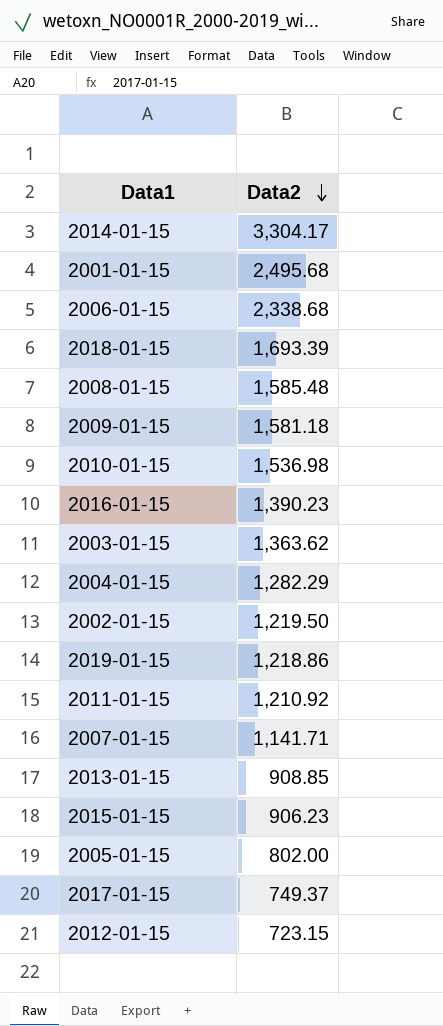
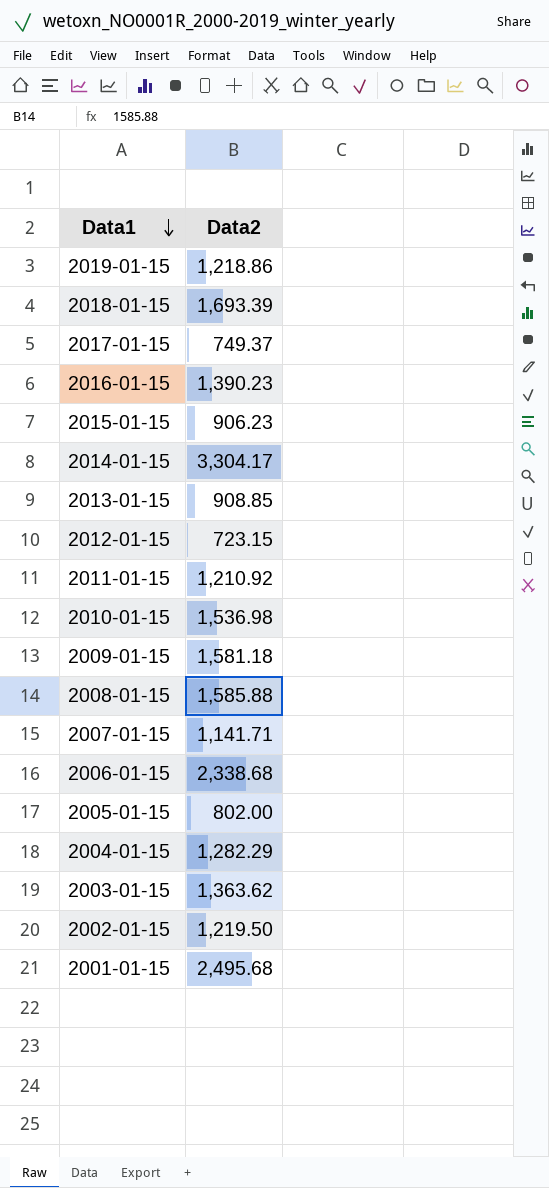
row order: Data2 descending -> Data1 descending
2008-01-15 | Data2: 1,585.48 -> 1,585.88

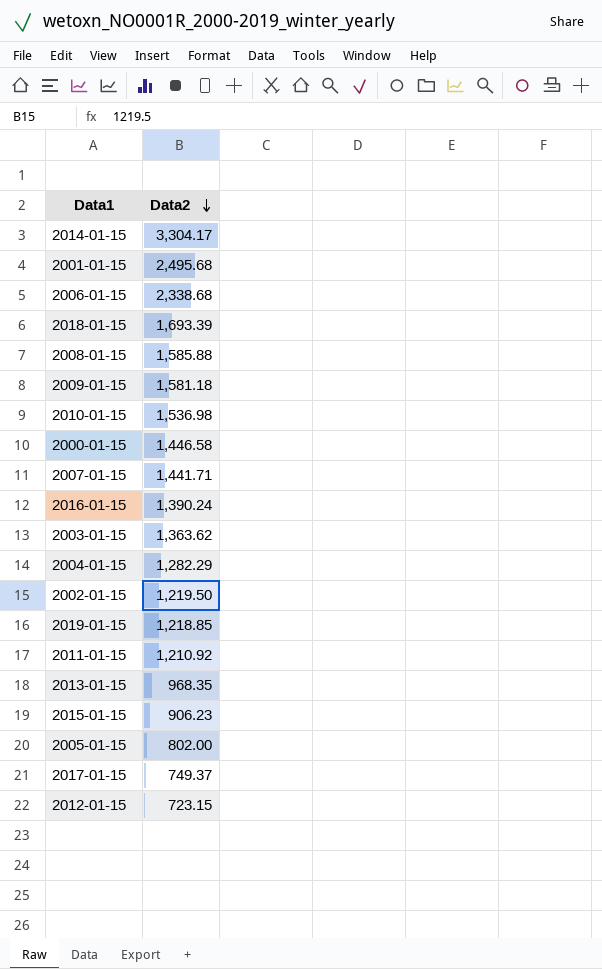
row order: Data1 descending -> Data2 descending
row 2000-01-15: none -> 1,446.58
2007-01-15 | Data2: 1,141.71 -> 1,441.71
2016-01-15 | Data2: 1,390.23 -> 1,390.24
2019-01-15 | Data2: 1,218.86 -> 1,218.85
2013-01-15 | Data2: 908.85 -> 968.35

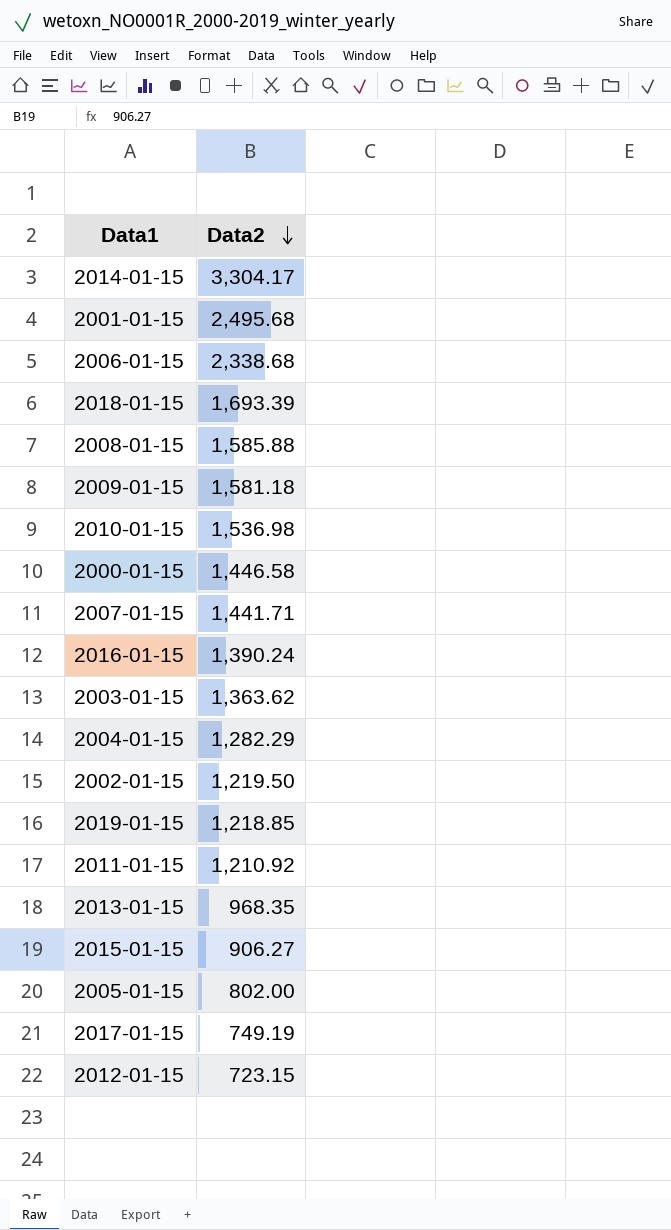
2015-01-15 | Data2: 906.23 -> 906.27
2017-01-15 | Data2: 749.37 -> 749.19

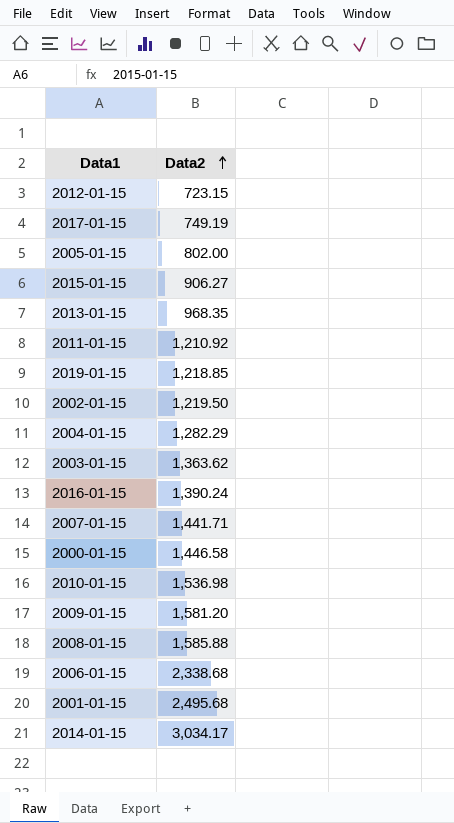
row order: Data2 descending -> Data2 ascending
row 2018-01-15: 1,693.39 -> none
2009-01-15 | Data2: 1,581.18 -> 1,581.20
2014-01-15 | Data2: 3,304.17 -> 3,034.17

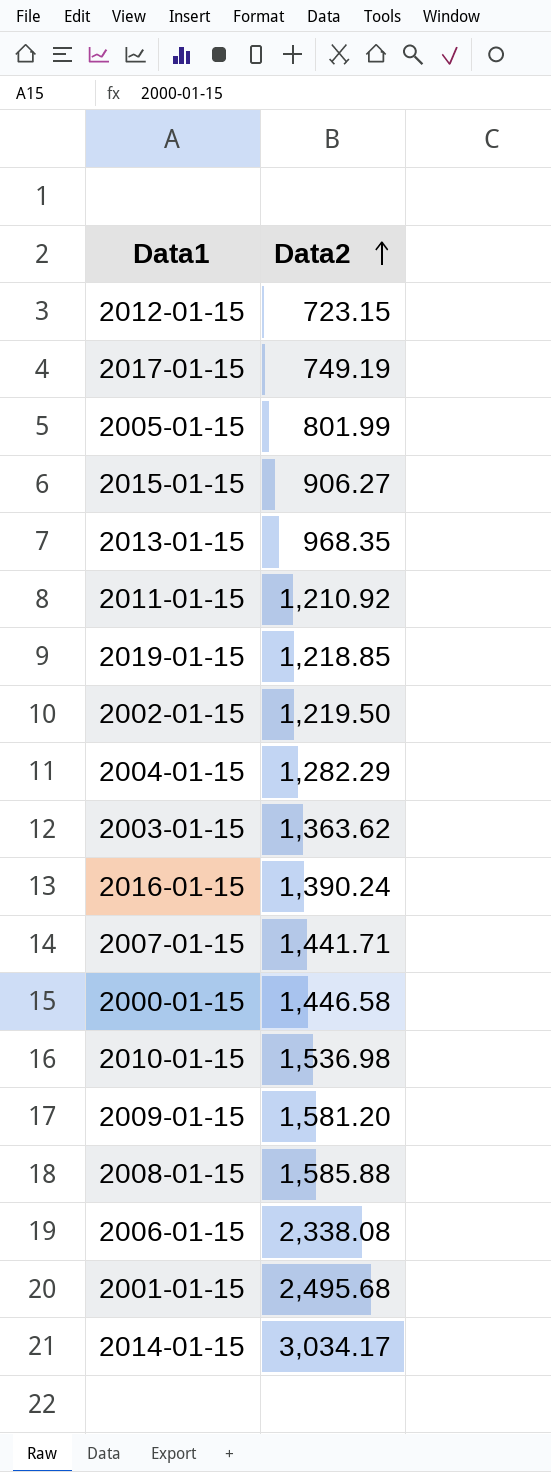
2005-01-15 | Data2: 802.00 -> 801.99
2006-01-15 | Data2: 2,338.68 -> 2,338.08

